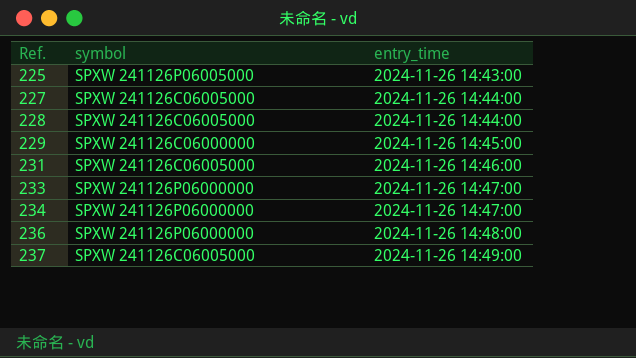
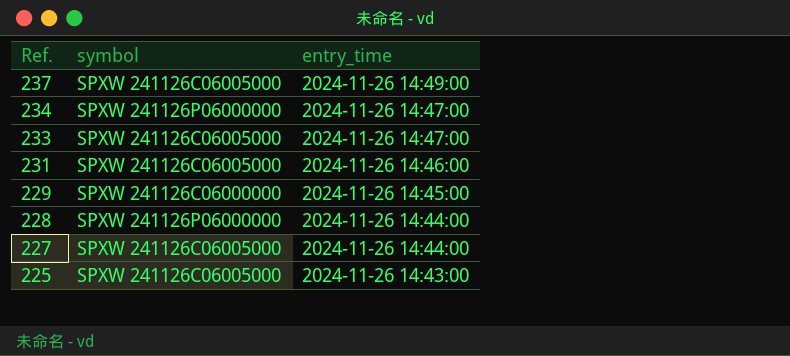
row order: Ref. ascending -> Ref. descending
row 236: SPXW 241126P06000000 | 2024-11-26 14:48:00 -> none
233 | symbol: SPXW 241126P06000000 -> SPXW 241126C06005000
228 | symbol: SPXW 241126C06005000 -> SPXW 241126P06000000
225 | symbol: SPXW 241126P06005000 -> SPXW 241126C06005000

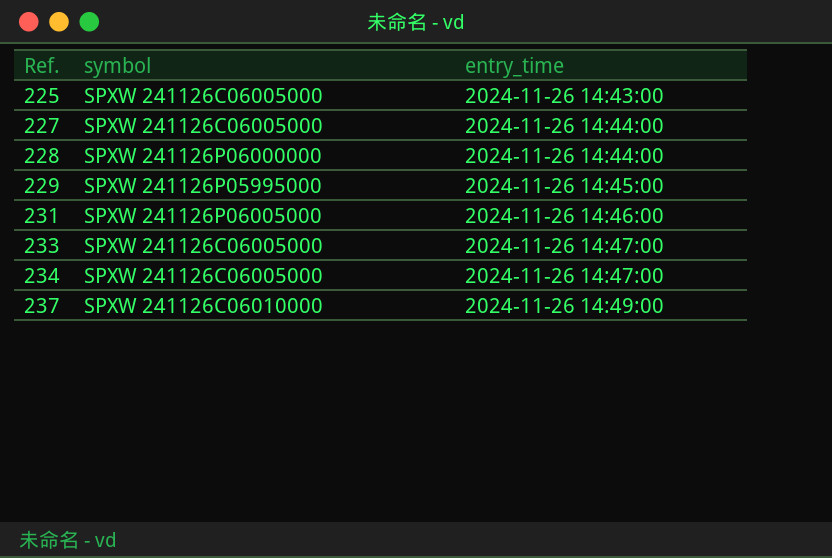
row order: Ref. descending -> Ref. ascending
229 | symbol: SPXW 241126C06000000 -> SPXW 241126P05995000
231 | symbol: SPXW 241126C06005000 -> SPXW 241126P06005000
234 | symbol: SPXW 241126P06000000 -> SPXW 241126C06005000
237 | symbol: SPXW 241126C06005000 -> SPXW 241126C06010000

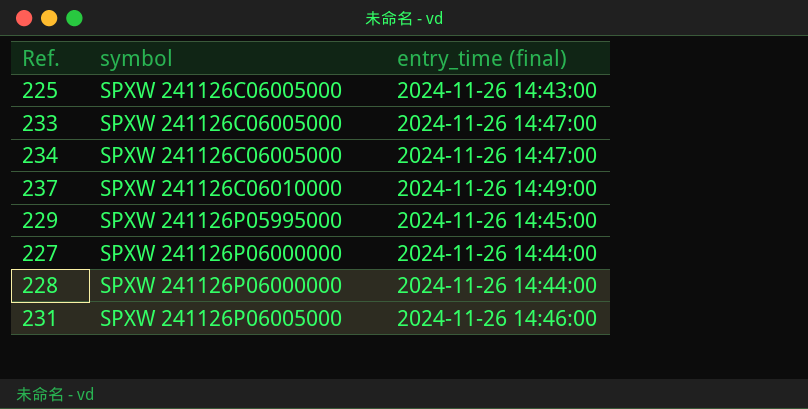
row order: Ref. ascending -> symbol ascending
column name: entry_time -> entry_time (final)
227 | symbol: SPXW 241126C06005000 -> SPXW 241126P06000000

